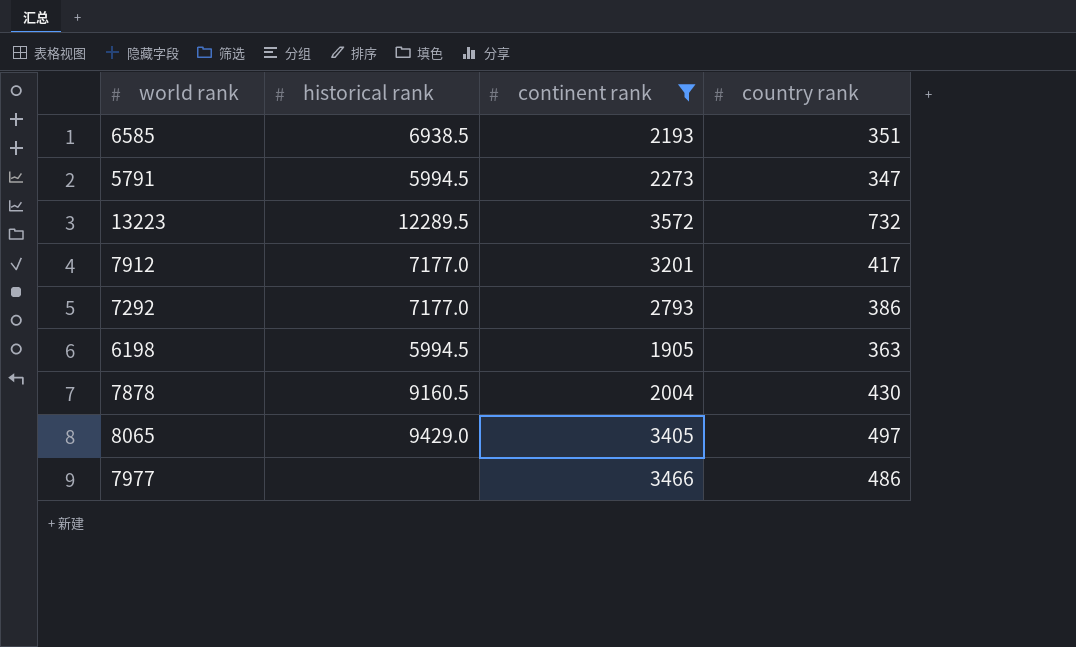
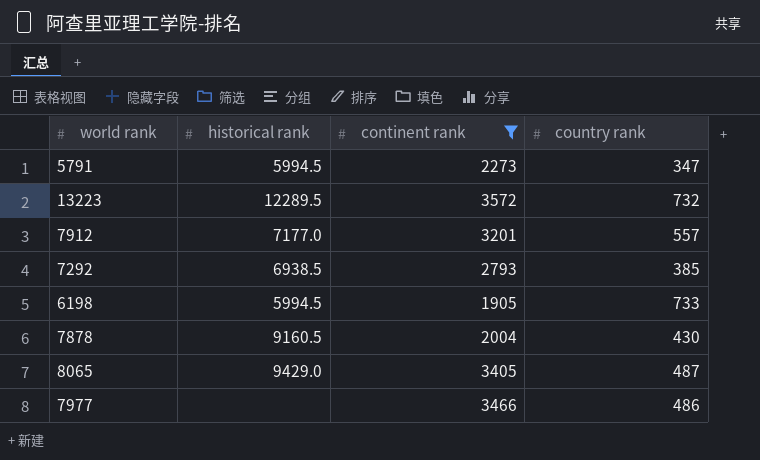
row 6585: 6938.5 | 2193 | 351 -> none
7912 | country rank: 417 -> 557
7292 | historical rank: 7177.0 -> 6938.5
7292 | country rank: 386 -> 385
6198 | country rank: 363 -> 733
8065 | country rank: 497 -> 487

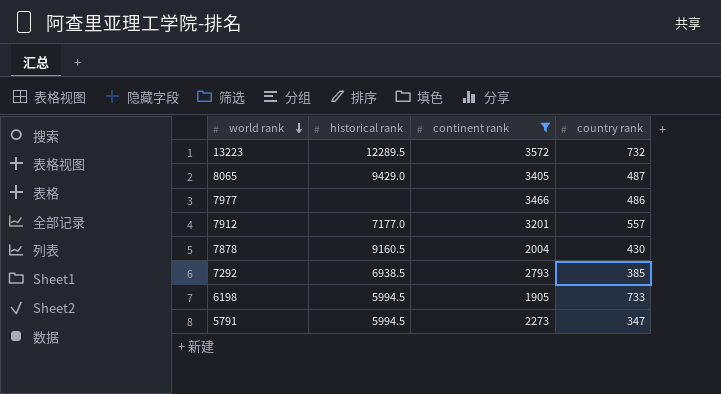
row order: none -> world rank descending

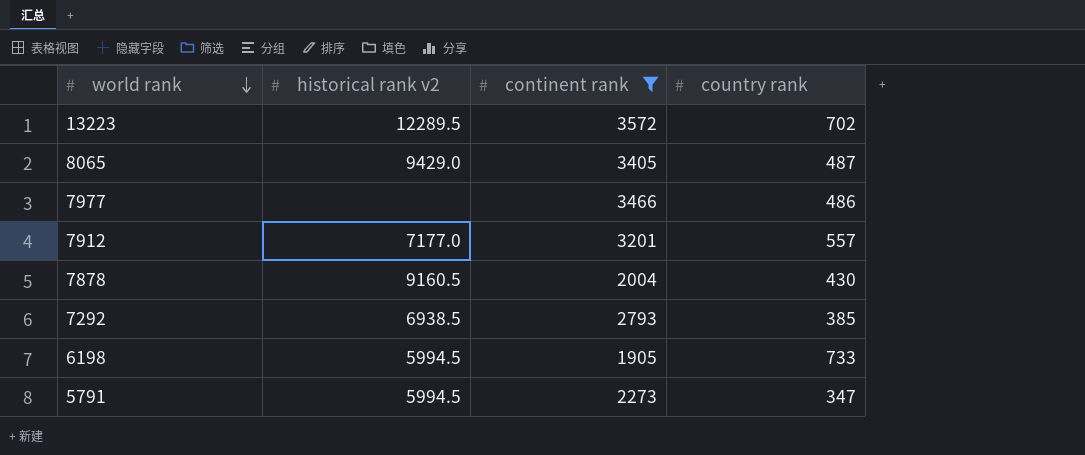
column name: historical rank -> historical rank v2
13223 | country rank: 732 -> 702

